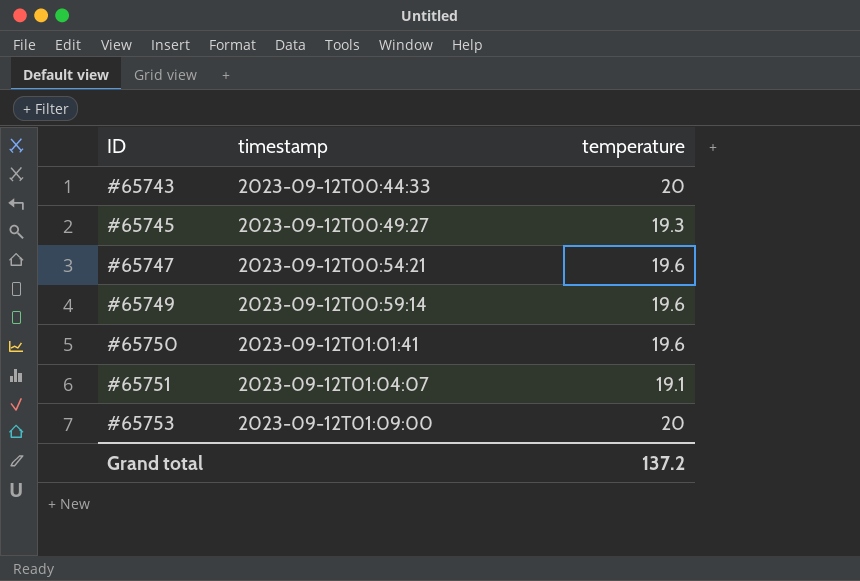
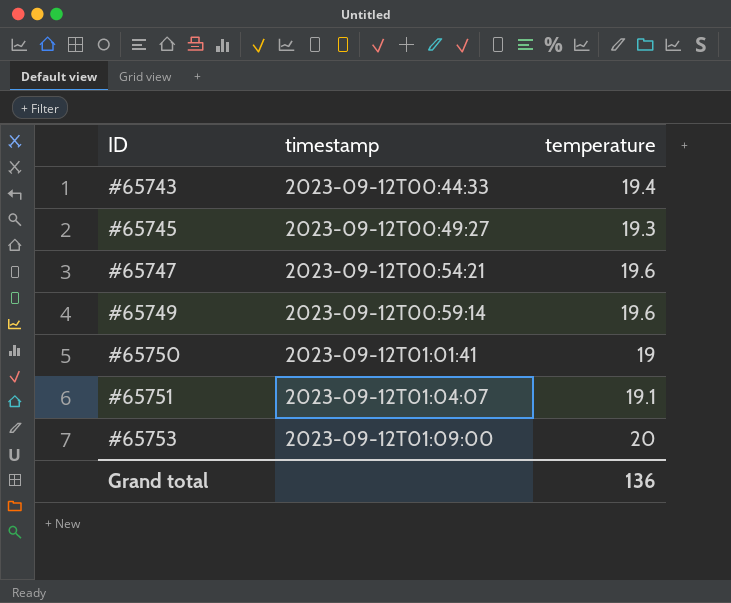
#65743 | temperature: 20 -> 19.4
#65750 | temperature: 19.6 -> 19
Grand total | temperature: 137.2 -> 136

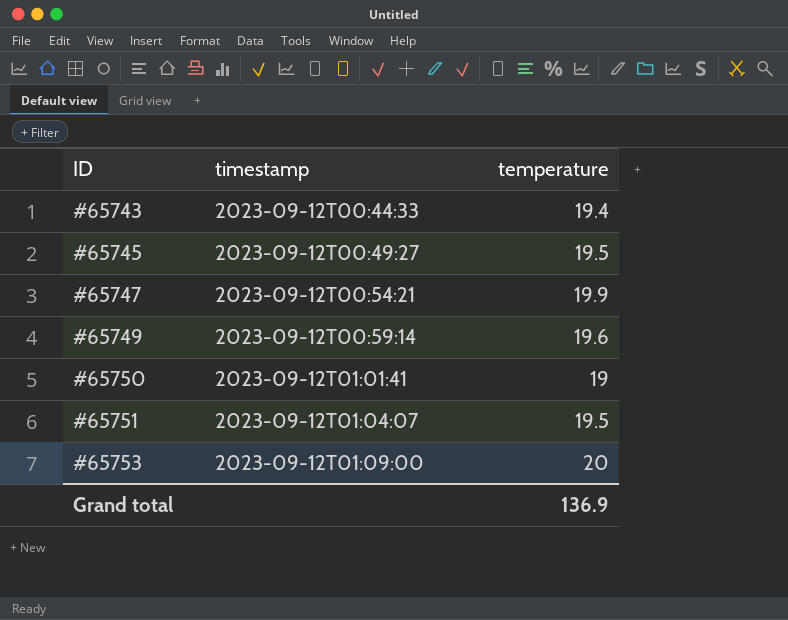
#65745 | temperature: 19.3 -> 19.5
#65747 | temperature: 19.6 -> 19.9
#65751 | temperature: 19.1 -> 19.5
Grand total | temperature: 136 -> 136.9

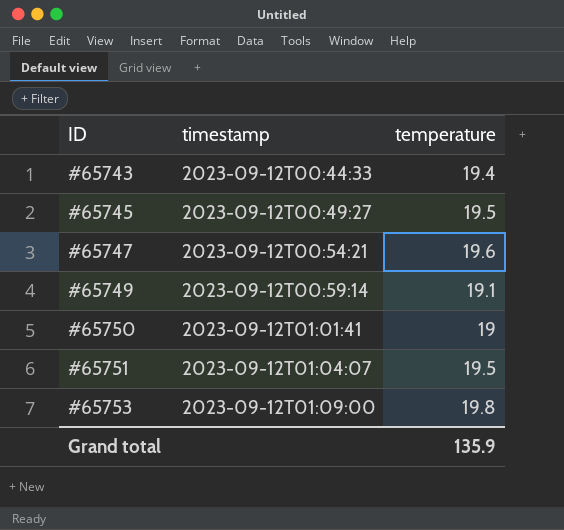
#65747 | temperature: 19.9 -> 19.6
#65749 | temperature: 19.6 -> 19.1
#65753 | temperature: 20 -> 19.8
Grand total | temperature: 136.9 -> 135.9

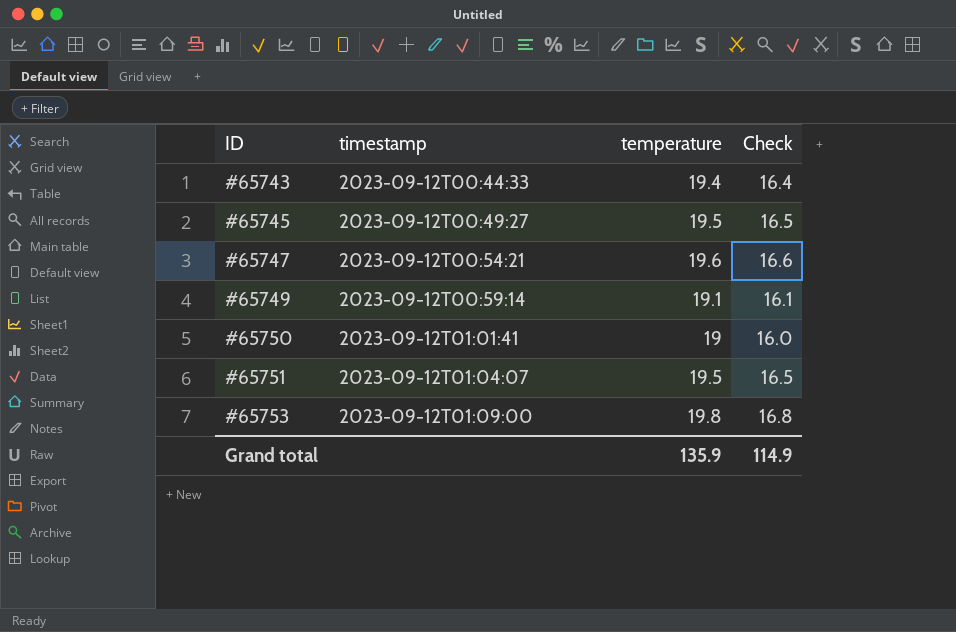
column Check | formula: none -> [temperature] - 3

